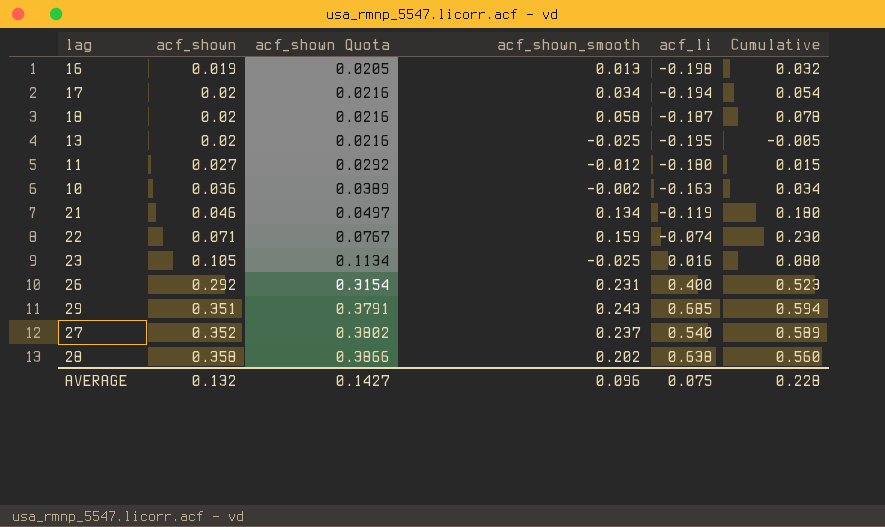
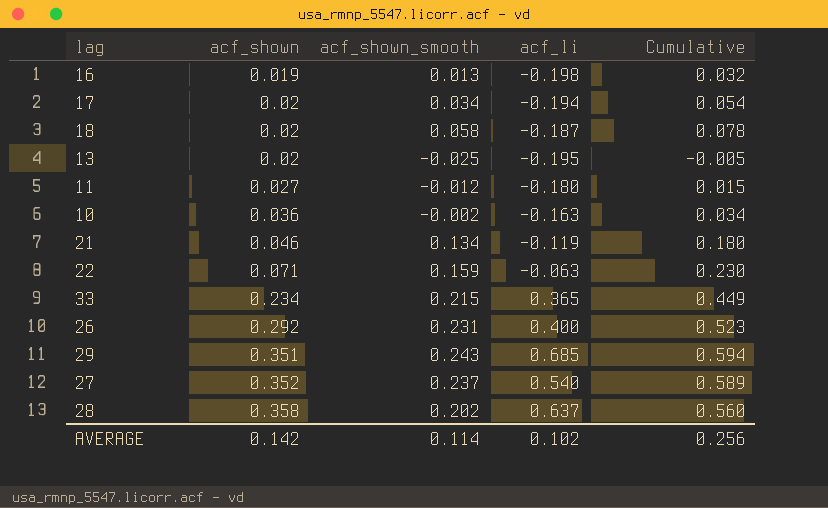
column acf_shown Quota | formula: [acf_shown] * 1.08 -> none
row 23: 0.105 | 0.1134 | -0.025 | 0.016 | 0.080 -> none
22 | acf_li: -0.074 -> -0.063
row 33: none -> 0.234 | 0.215 | 0.365 | 0.449
28 | acf_li: 0.638 -> 0.637
AVERAGE | acf_shown: 0.132 -> 0.142
AVERAGE | acf_shown_smooth: 0.096 -> 0.114
AVERAGE | acf_li: 0.075 -> 0.102
AVERAGE | Cumulative: 0.228 -> 0.256

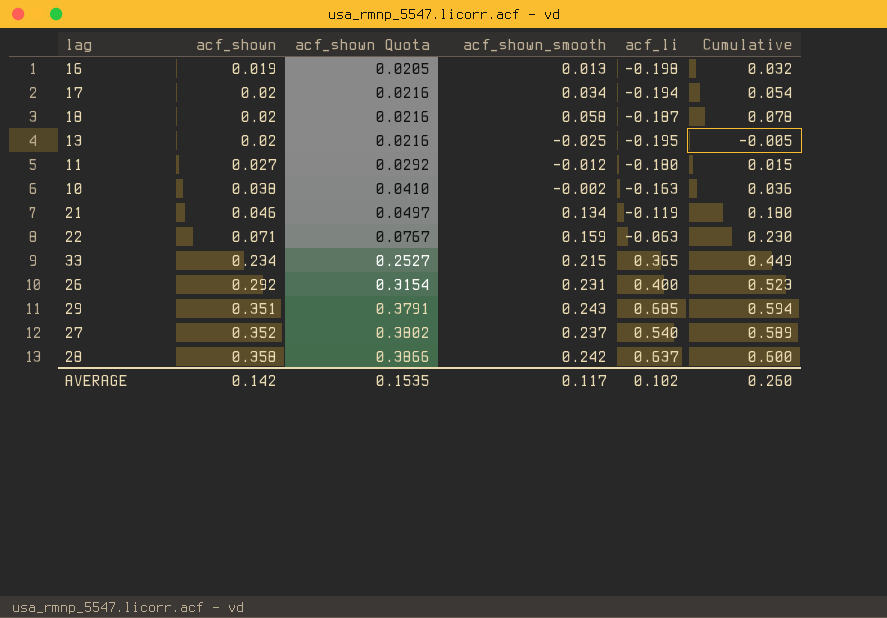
column acf_shown Quota | formula: none -> [acf_shown] * 1.08
10 | acf_shown: 0.036 -> 0.038
10 | Cumulative: 0.034 -> 0.036
28 | acf_shown_smooth: 0.202 -> 0.242
28 | Cumulative: 0.560 -> 0.600
AVERAGE | acf_shown_smooth: 0.114 -> 0.117
AVERAGE | Cumulative: 0.256 -> 0.260

